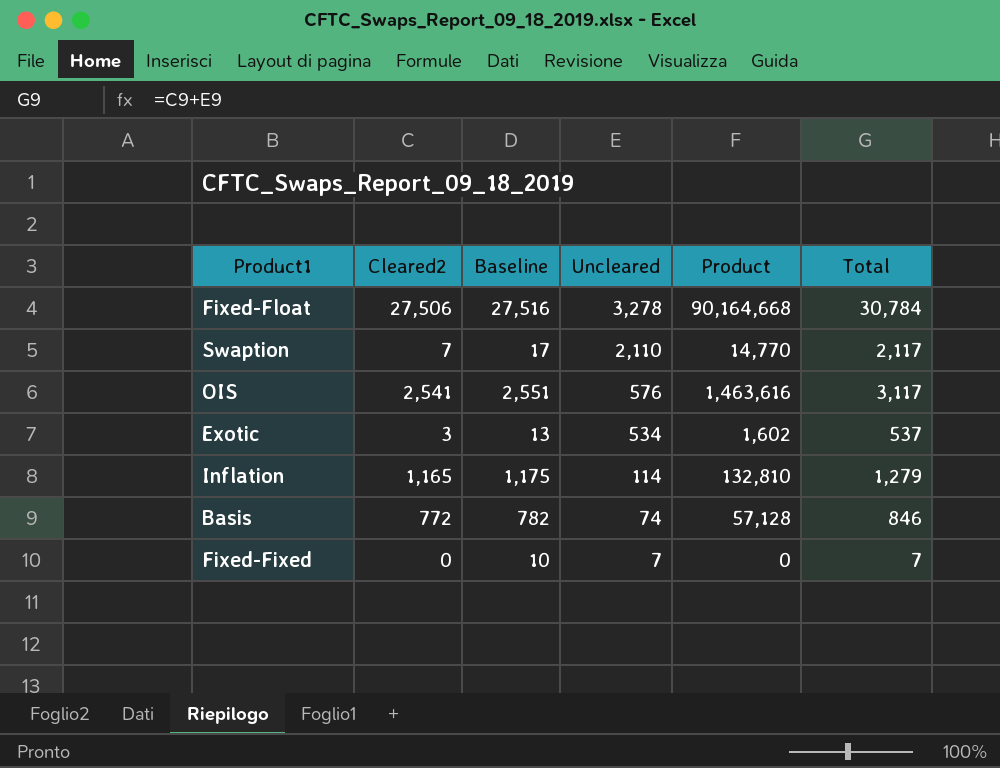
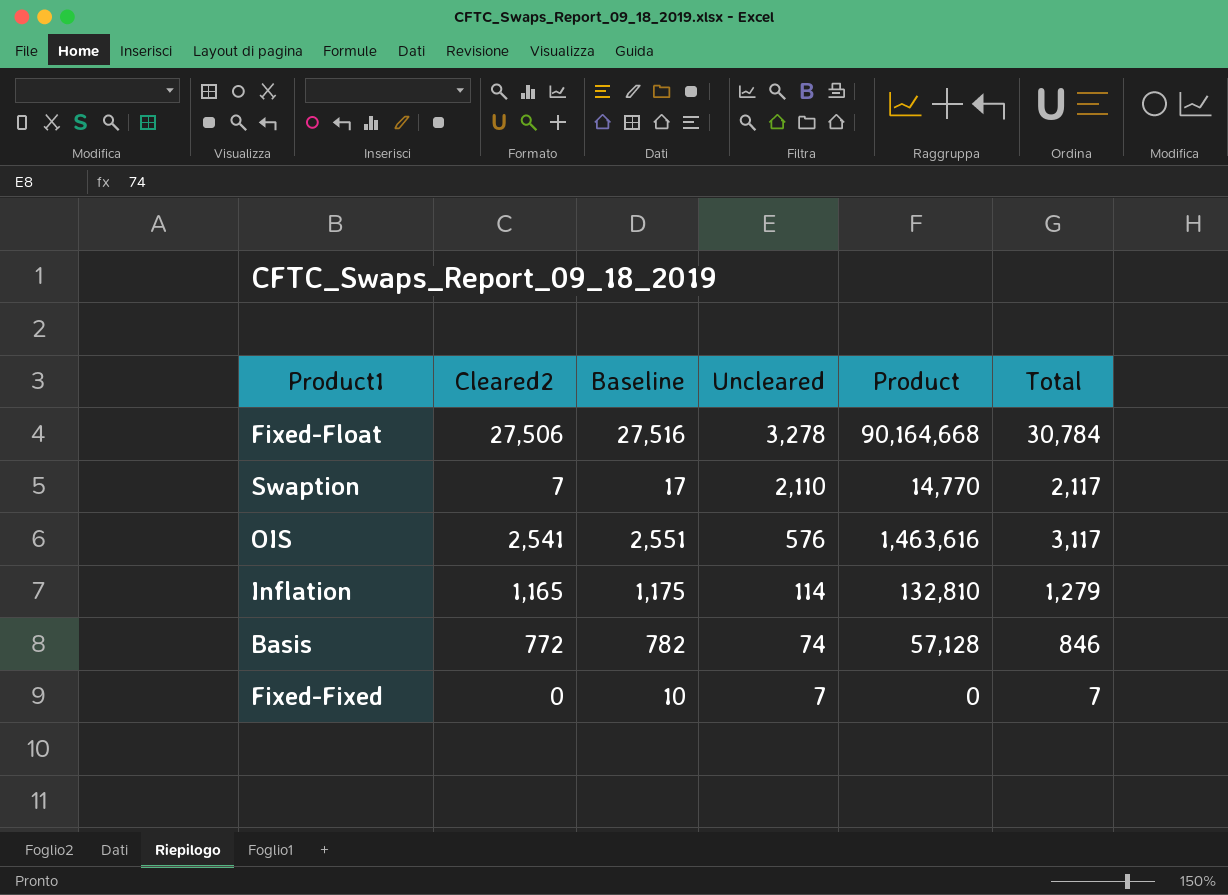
row Exotic: 3 | 13 | 534 | 1,602 | 537 -> none

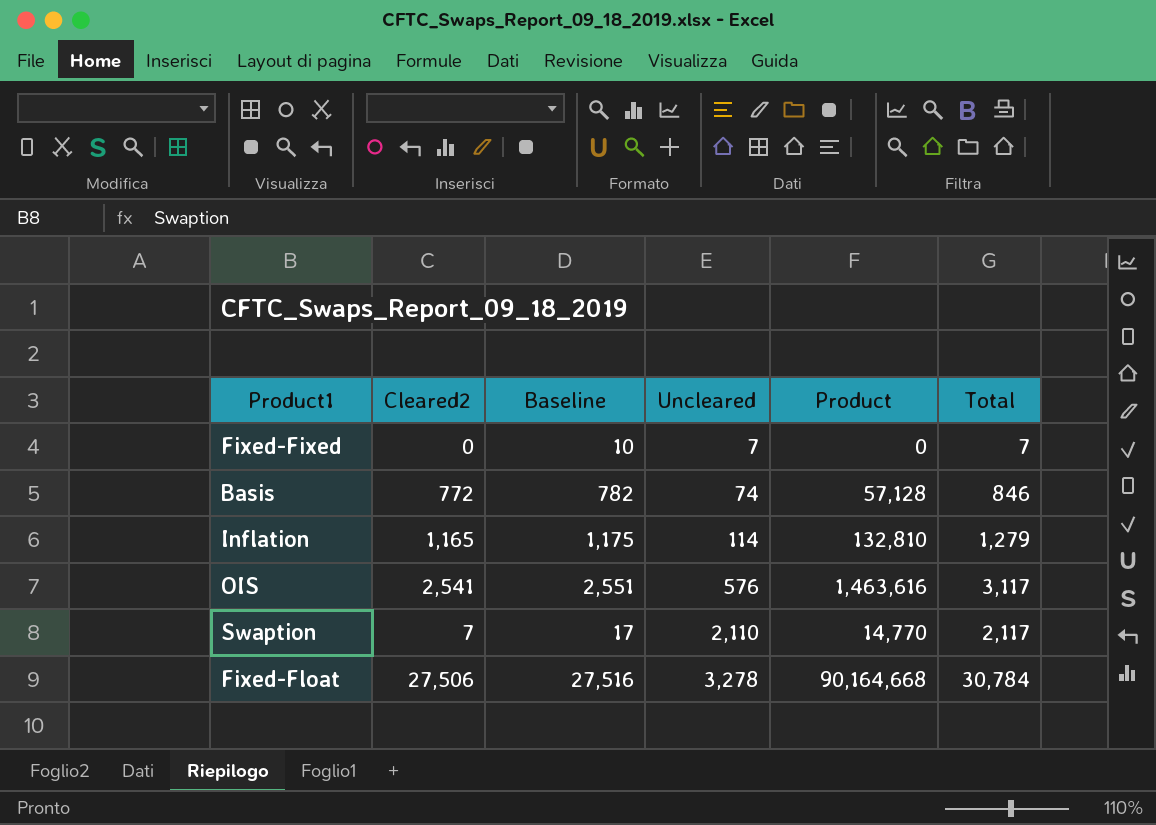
row order: Uncleared descending -> Uncleared ascending

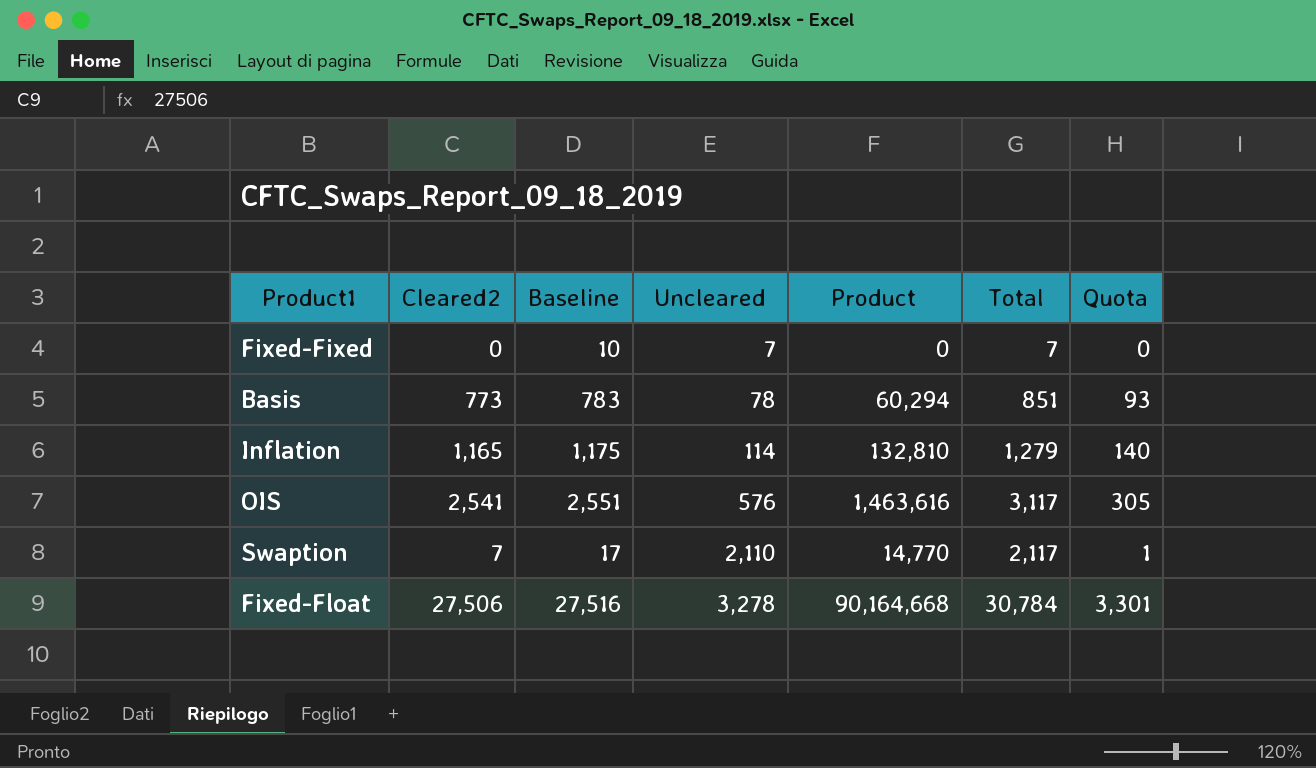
column Quota | formula: none -> [Cleared2] * 0.12
Basis | Cleared2: 772 -> 773
Basis | Baseline: 782 -> 783
Basis | Uncleared: 74 -> 78
Basis | Product: 57,128 -> 60,294
Basis | Total: 846 -> 851

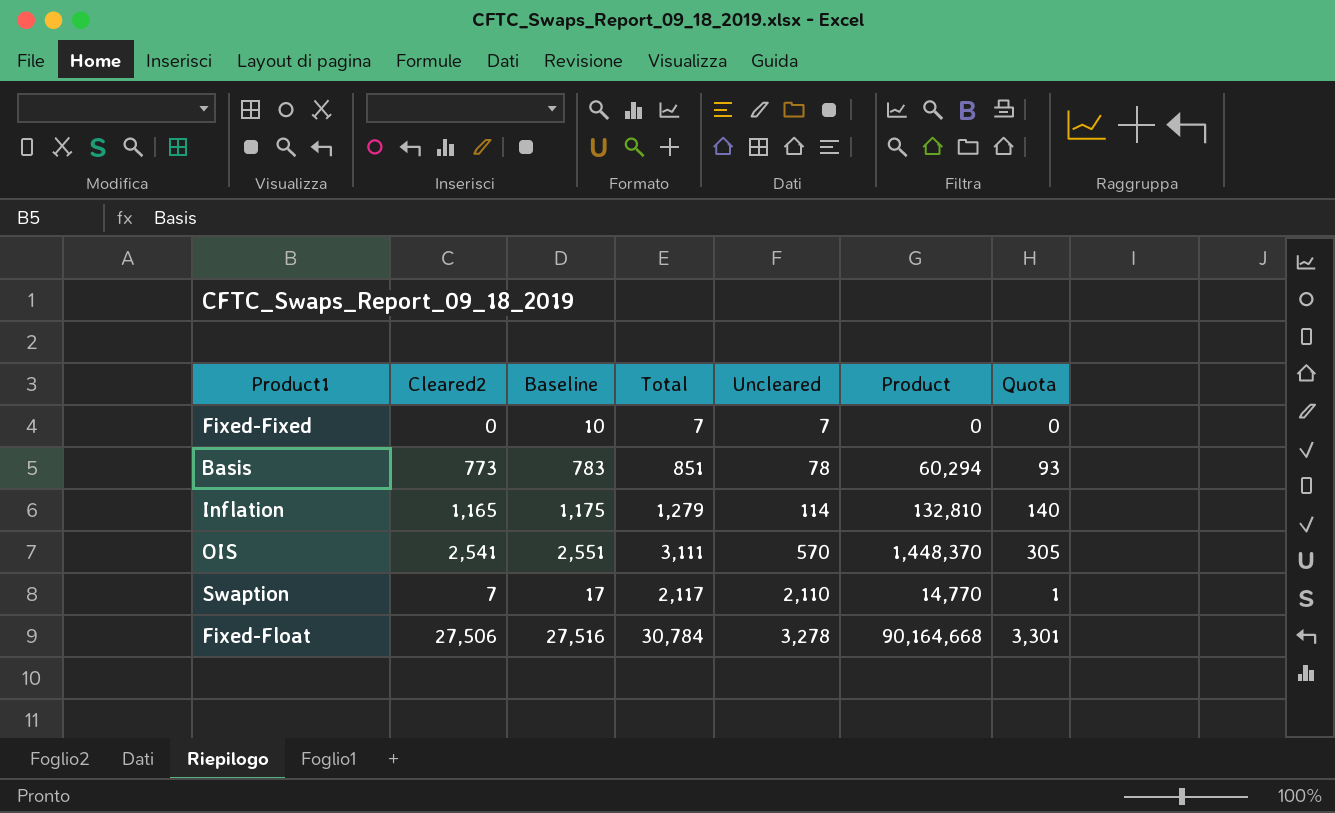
column Total | position: 6 -> 4
OIS | Total: 3,117 -> 3,111
OIS | Uncleared: 576 -> 570
OIS | Product: 1,463,616 -> 1,448,370

